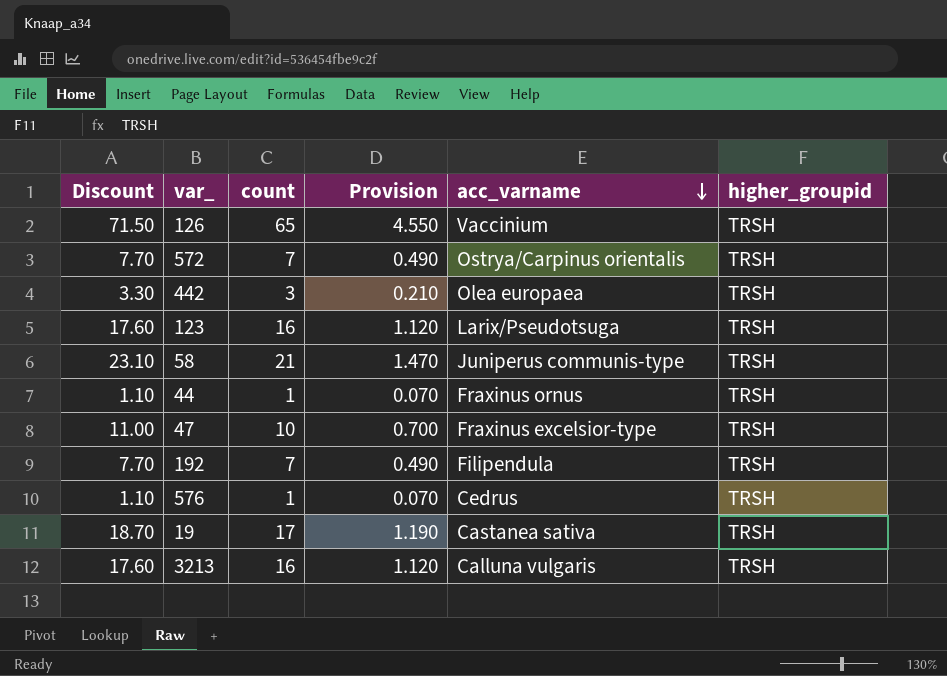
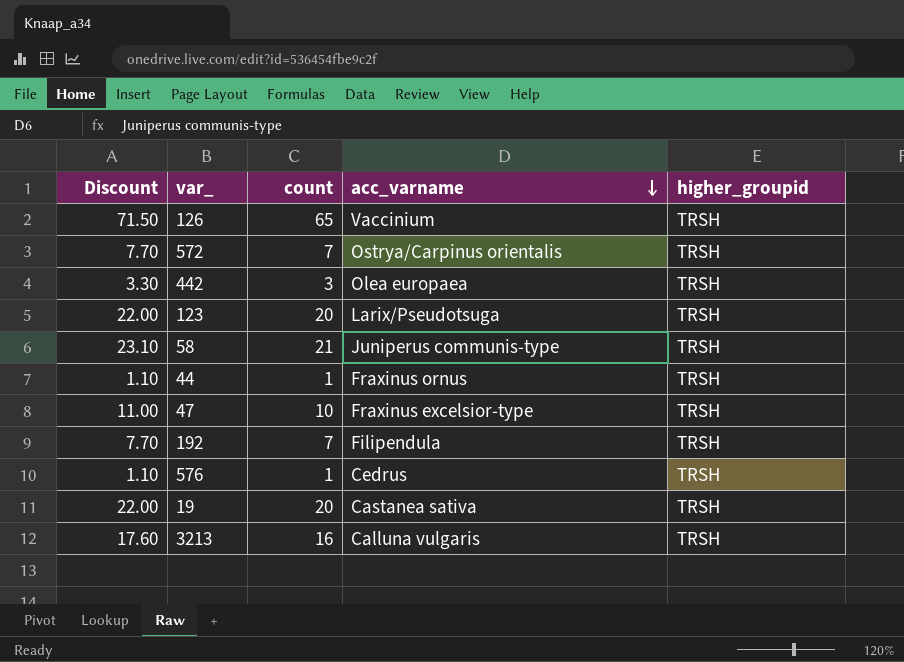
column Provision | formula: [count] * 0.07 -> none
123 | Discount: 17.60 -> 22.00
123 | count: 16 -> 20
19 | Discount: 18.70 -> 22.00
19 | count: 17 -> 20

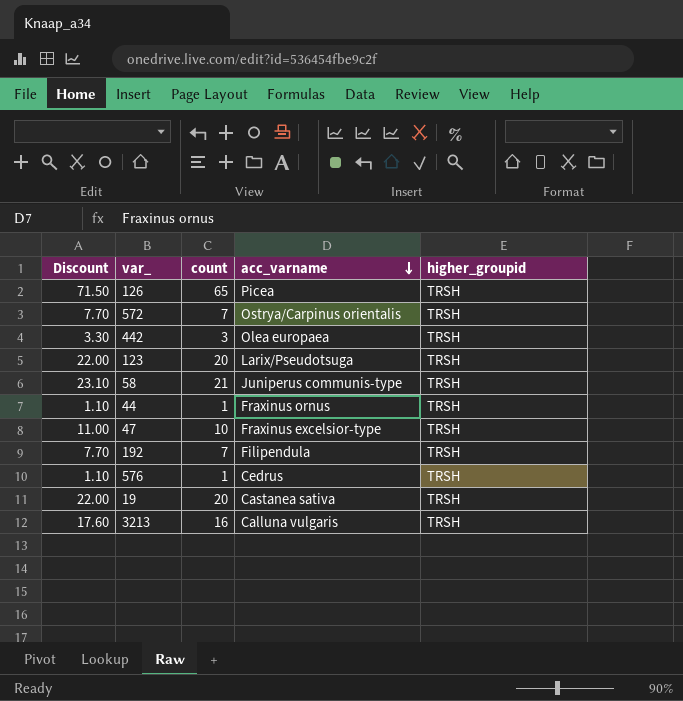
126 | acc_varname: Vaccinium -> Picea

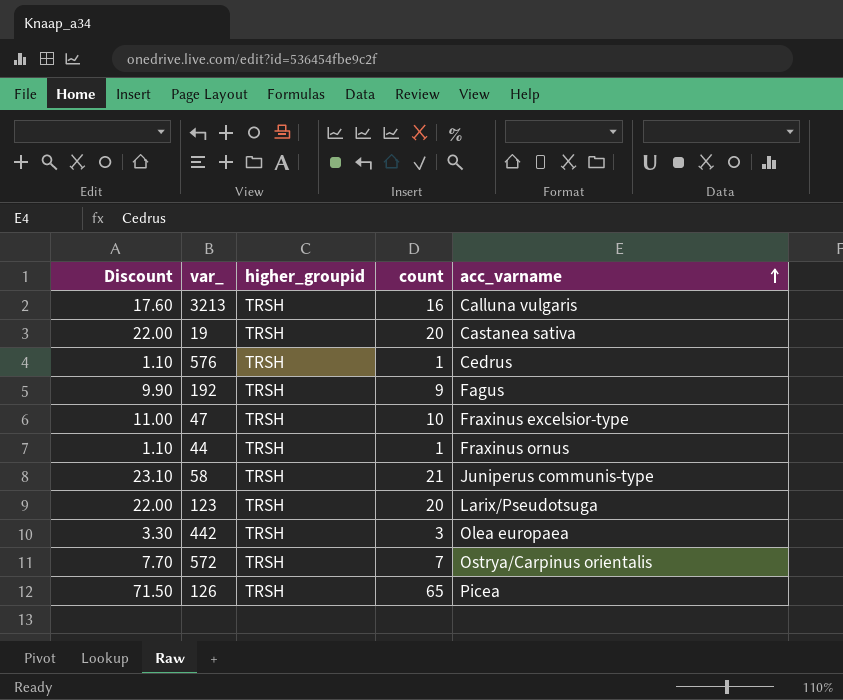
row order: acc_varname descending -> acc_varname ascending
column higher_groupid | position: 5 -> 3
192 | Discount: 7.70 -> 9.90
192 | count: 7 -> 9
192 | acc_varname: Filipendula -> Fagus

